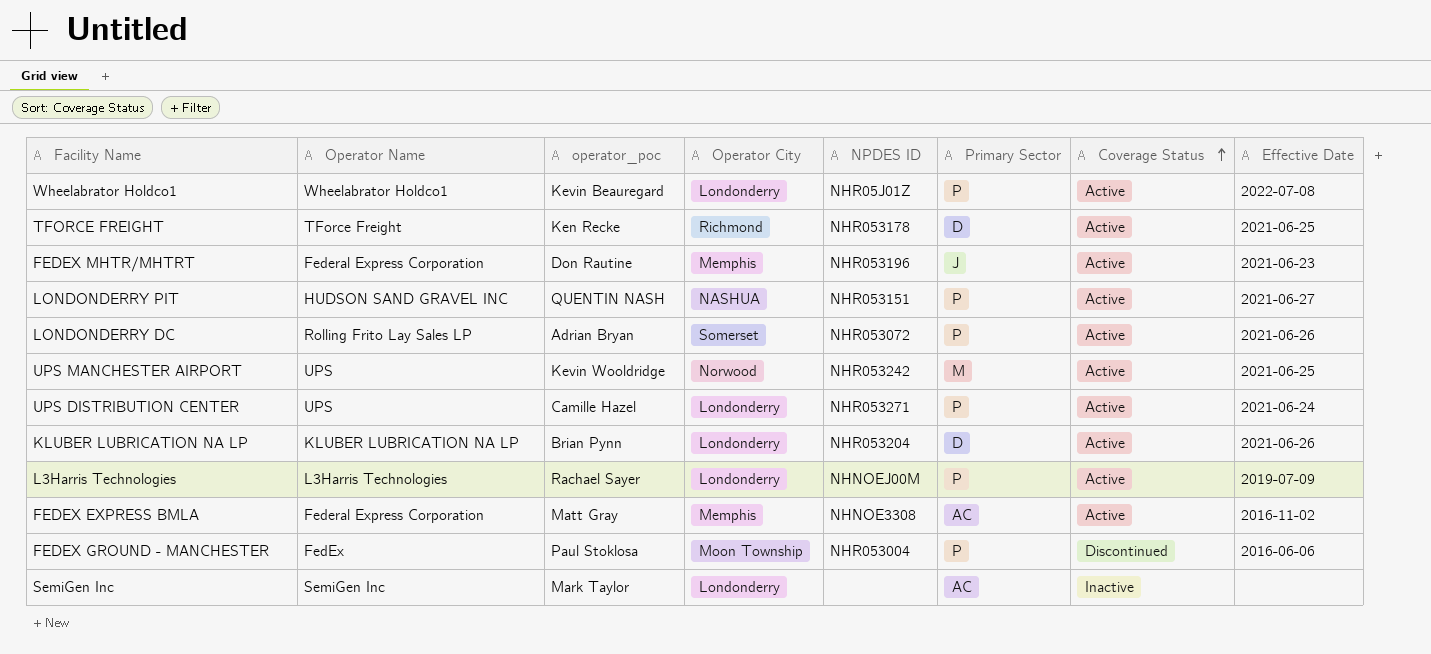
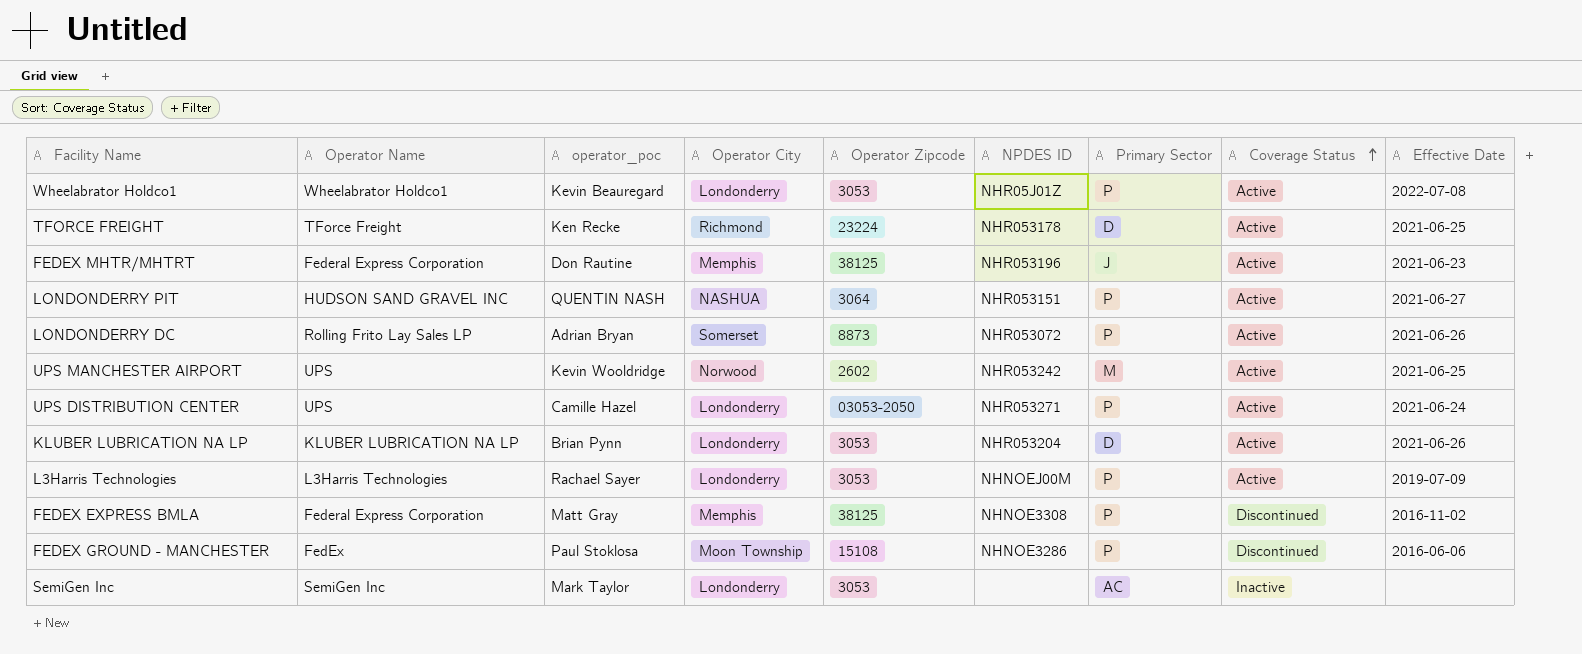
column Operator Zipcode | position: none -> 5
FEDEX EXPRESS BMLA | Primary Sector: AC -> P
FEDEX EXPRESS BMLA | Coverage Status: Active -> Discontinued
FEDEX GROUND - MANCHESTER | NPDES ID: NHR053004 -> NHNOE3286

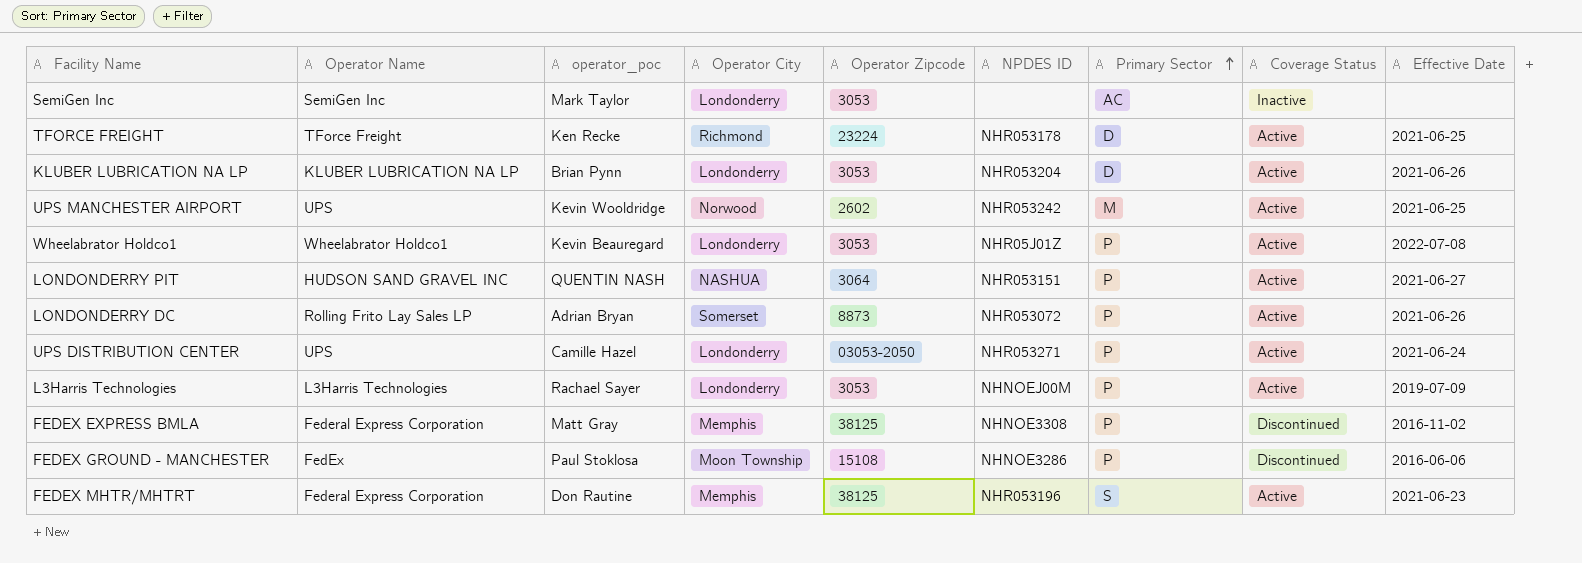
row order: Coverage Status ascending -> Primary Sector ascending
FEDEX MHTR/MHTRT | Primary Sector: J -> S

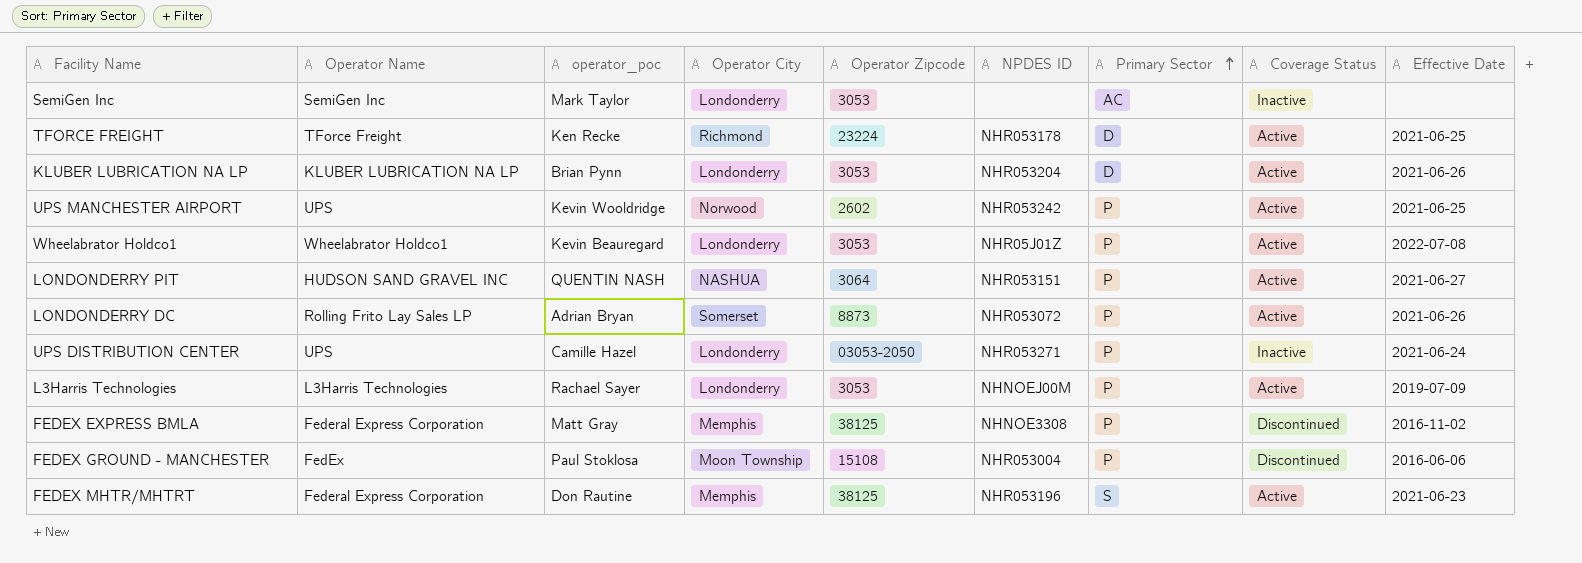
UPS MANCHESTER AIRPORT | Primary Sector: M -> P
UPS DISTRIBUTION CENTER | Coverage Status: Active -> Inactive
FEDEX GROUND - MANCHESTER | NPDES ID: NHNOE3286 -> NHR053004

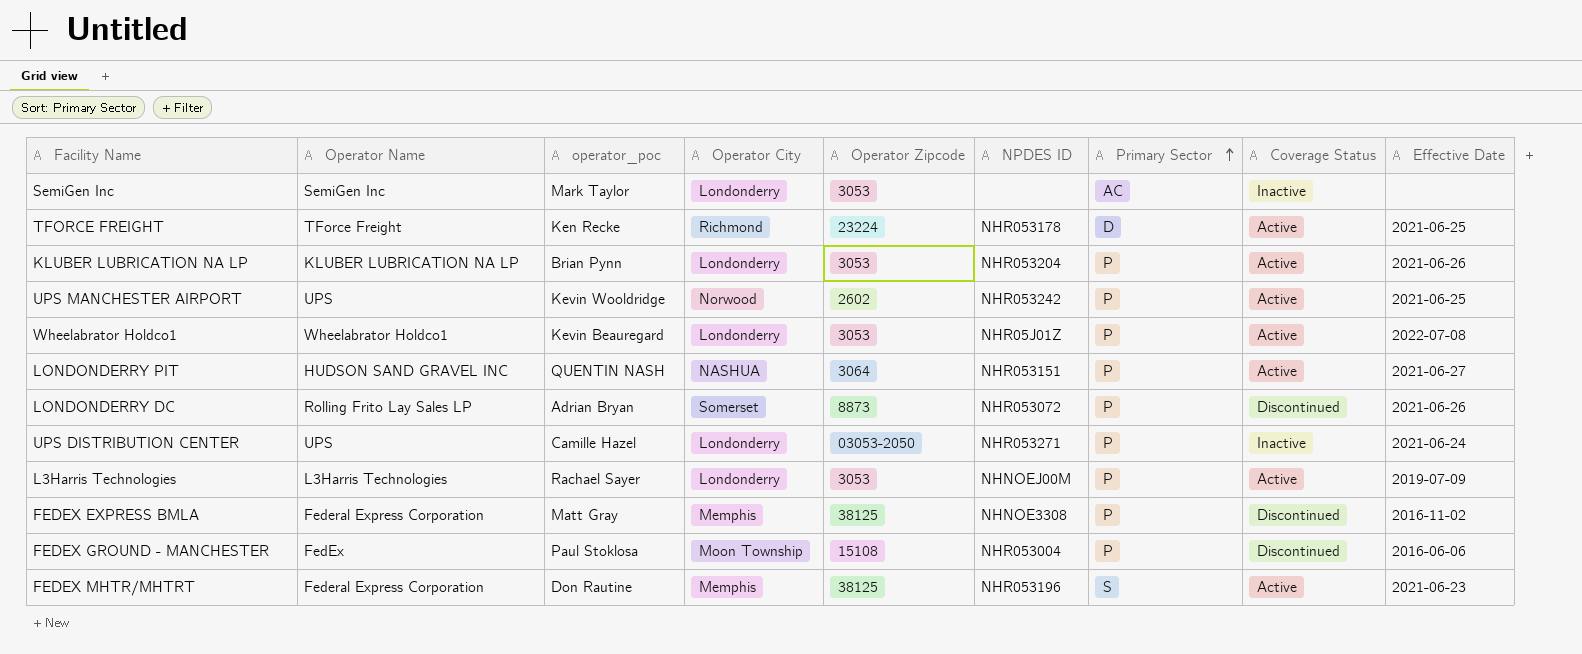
KLUBER LUBRICATION NA LP | Primary Sector: D -> P
LONDONDERRY DC | Coverage Status: Active -> Discontinued

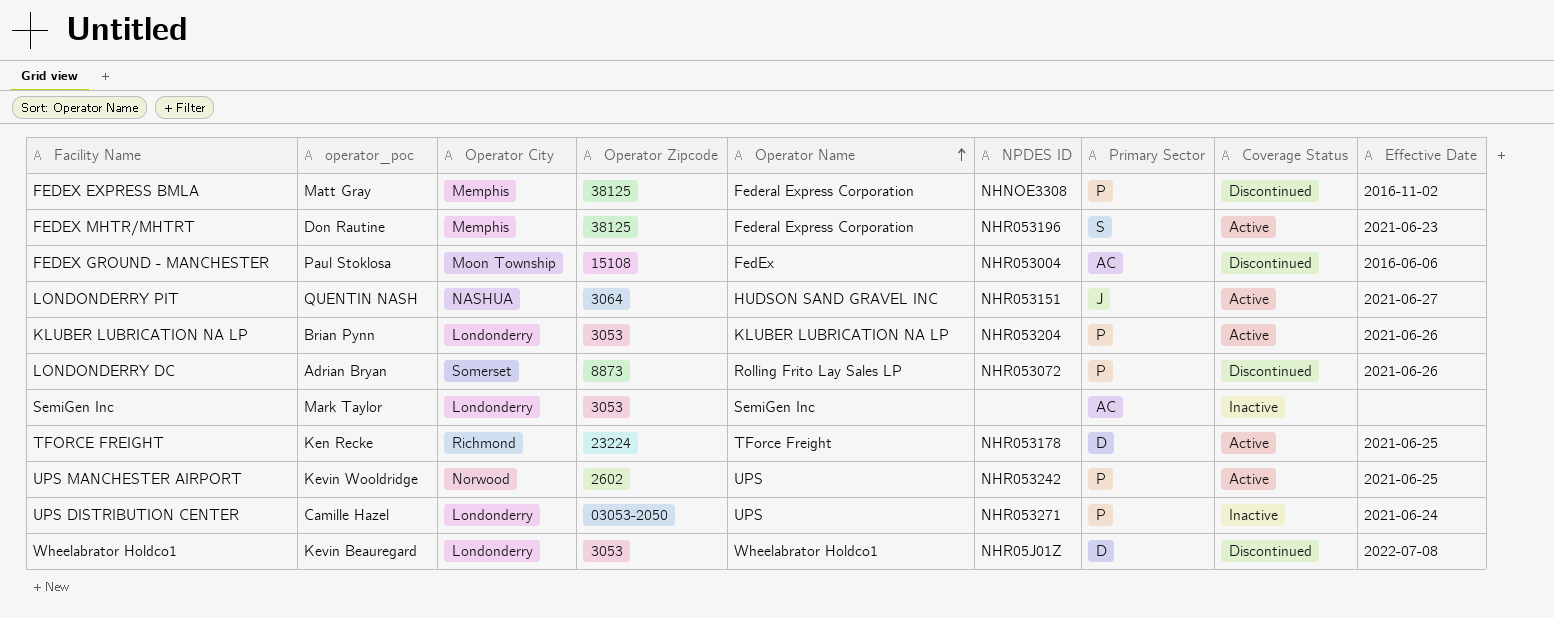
row order: Primary Sector ascending -> Operator Name ascending
column Operator Name | position: 2 -> 5
row L3Harris Technologies: L3Harris Technologies | Rachael Sayer | Londonderry | 3053 | NHNOEJ00M | P | Active | 2019-07-09 -> none
FEDEX GROUND - MANCHESTER | Primary Sector: P -> AC
LONDONDERRY PIT | Primary Sector: P -> J
Wheelabrator Holdco1 | Primary Sector: P -> D
Wheelabrator Holdco1 | Coverage Status: Active -> Discontinued

